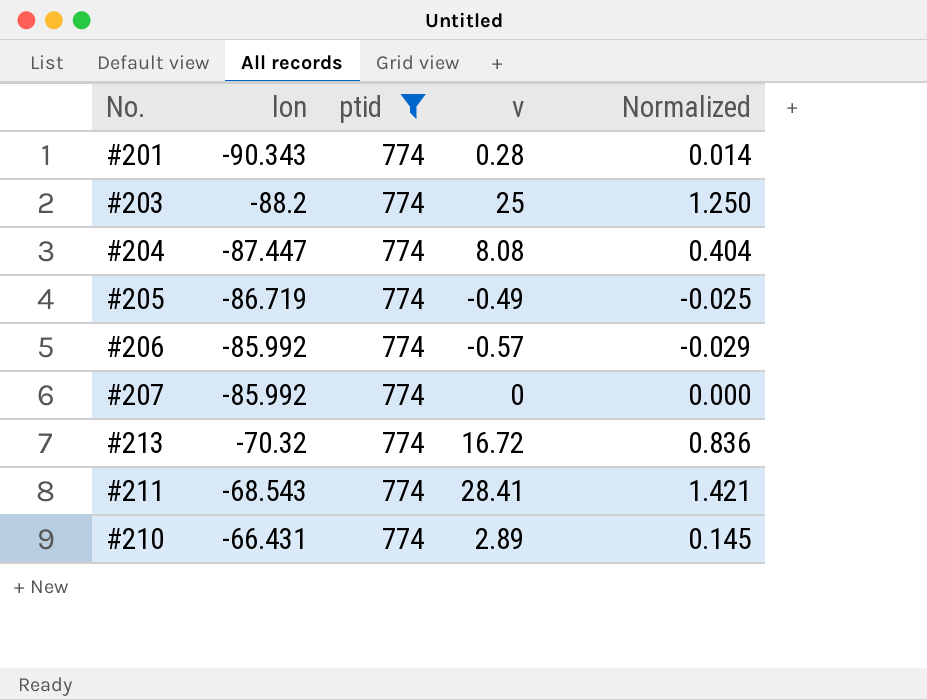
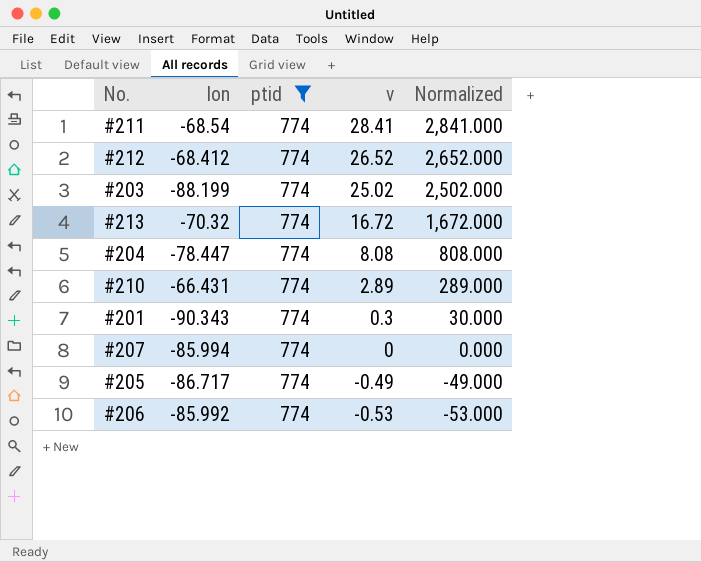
row order: lon ascending -> v descending
column Normalized | formula: [v] * 0.05 -> [v] * 100
#211 | lon: -68.543 -> -68.54
row #212: none -> -68.412 | 774 | 26.52 | 2,652.000
#203 | lon: -88.2 -> -88.199
#203 | v: 25 -> 25.02
#204 | lon: -87.447 -> -78.447
#201 | v: 0.28 -> 0.3
#207 | lon: -85.992 -> -85.994
#205 | lon: -86.719 -> -86.717
#206 | v: -0.57 -> -0.53

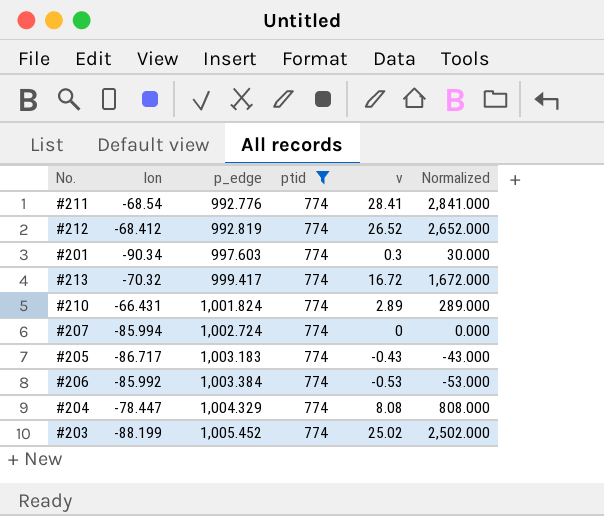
row order: v descending -> p_edge ascending
column p_edge | position: none -> 3
#201 | lon: -90.343 -> -90.34
#205 | v: -0.49 -> -0.43
#205 | Normalized: -49.000 -> -43.000

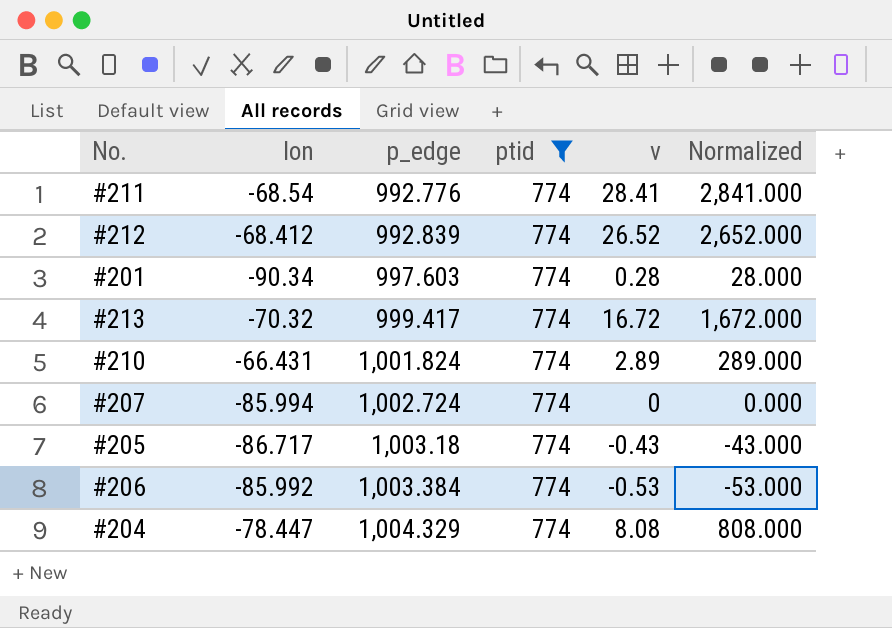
row #203: -88.199 | 1,005.452 | 774 | 25.02 | 2,502.000 -> none
#212 | p_edge: 992.819 -> 992.839
#201 | v: 0.3 -> 0.28
#201 | Normalized: 30.000 -> 28.000
#205 | p_edge: 1,003.183 -> 1,003.18

